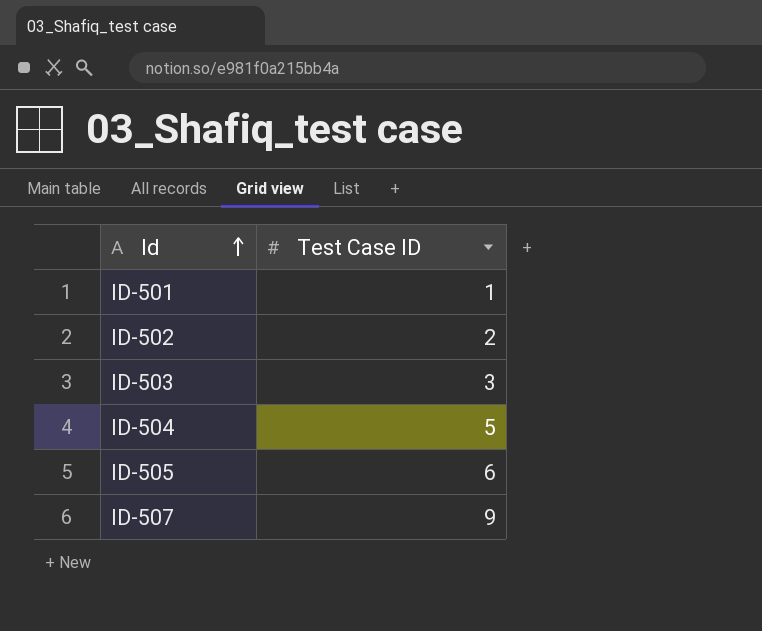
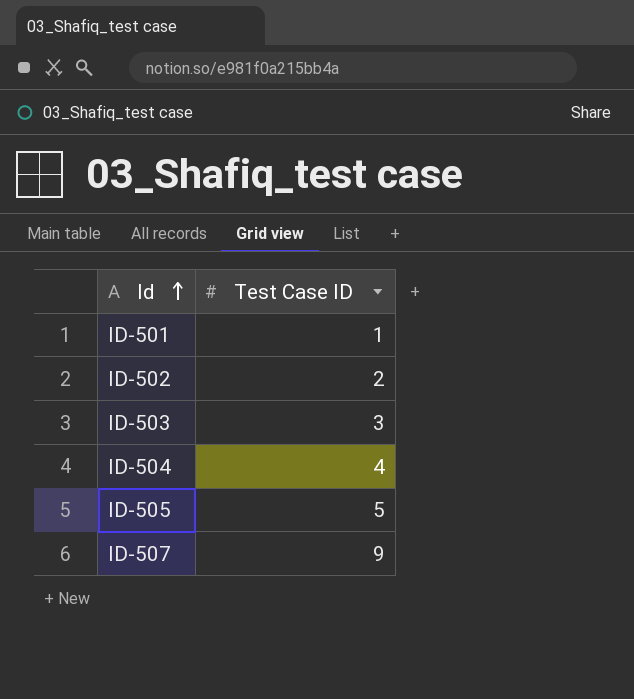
ID-504 | Test Case ID: 5 -> 4
ID-505 | Test Case ID: 6 -> 5

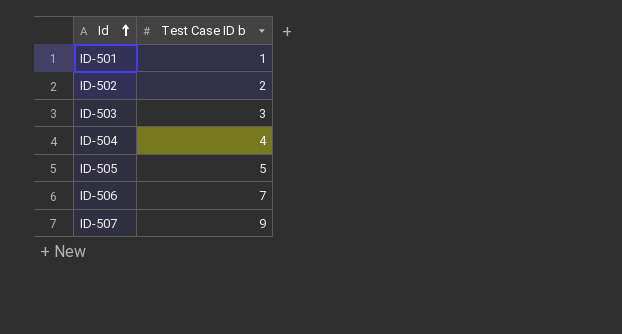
column name: Test Case ID -> Test Case ID b
row ID-506: none -> 7

